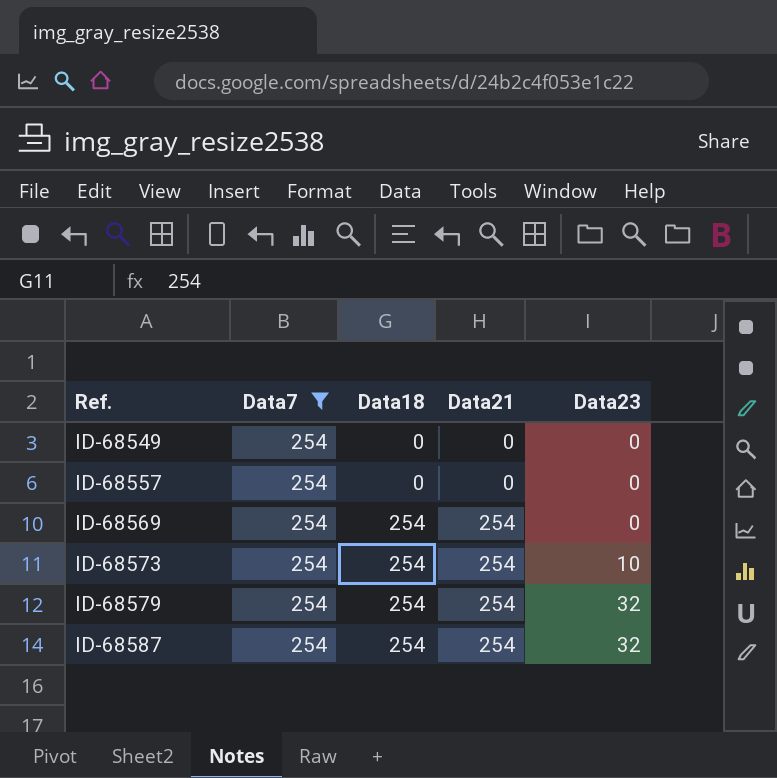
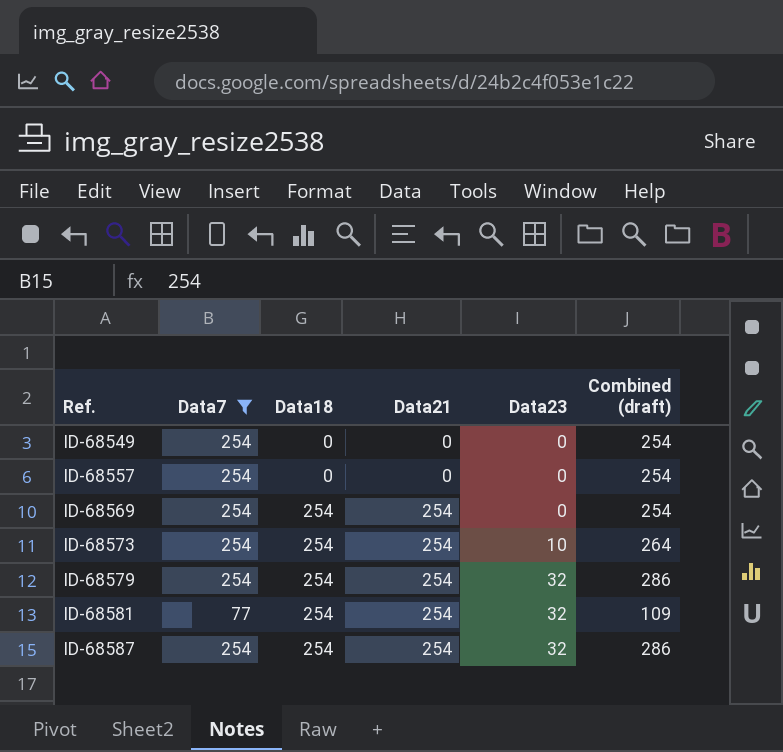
column Combined (draft) | formula: none -> [Data7] + [Data23]
row ID-68581: none -> 77 | 254 | 254 | 32 | 109

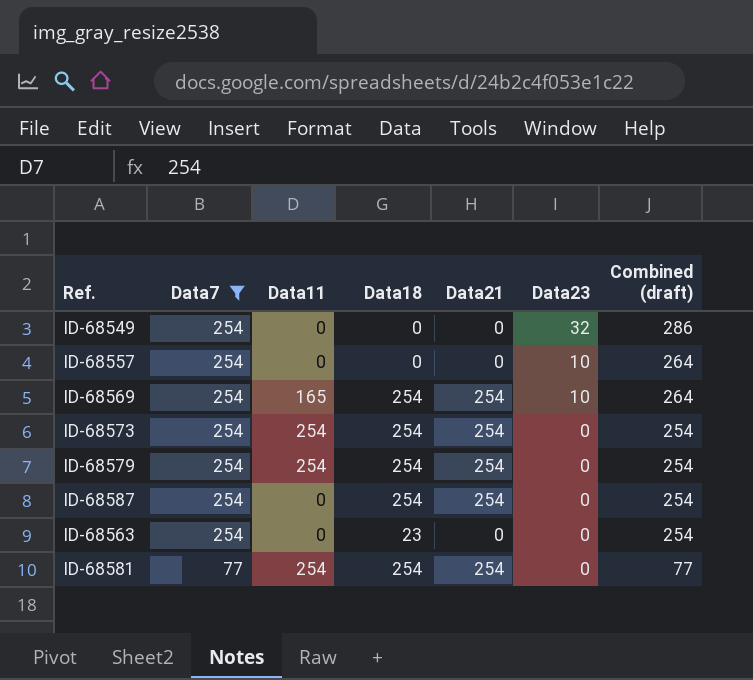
row order: Ref. ascending -> Data7 descending
column Data11 | position: none -> 3
ID-68549 | Data23: 0 -> 32
ID-68549 | Combined (draft): 254 -> 286
ID-68557 | Data23: 0 -> 10
ID-68557 | Combined (draft): 254 -> 264
ID-68569 | Data23: 0 -> 10
ID-68569 | Combined (draft): 254 -> 264
ID-68573 | Data23: 10 -> 0
ID-68573 | Combined (draft): 264 -> 254
ID-68579 | Data23: 32 -> 0
ID-68579 | Combined (draft): 286 -> 254
ID-68587 | Data23: 32 -> 0
ID-68587 | Combined (draft): 286 -> 254
row ID-68563: none -> 254 | 0 | 23 | 0 | 0 | 254
ID-68581 | Data23: 32 -> 0
ID-68581 | Combined (draft): 109 -> 77

